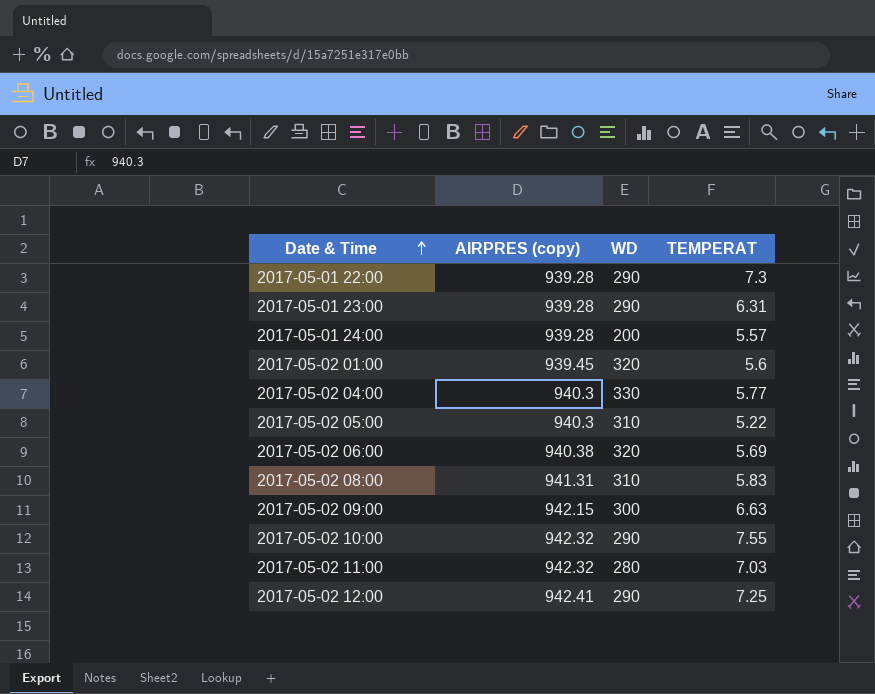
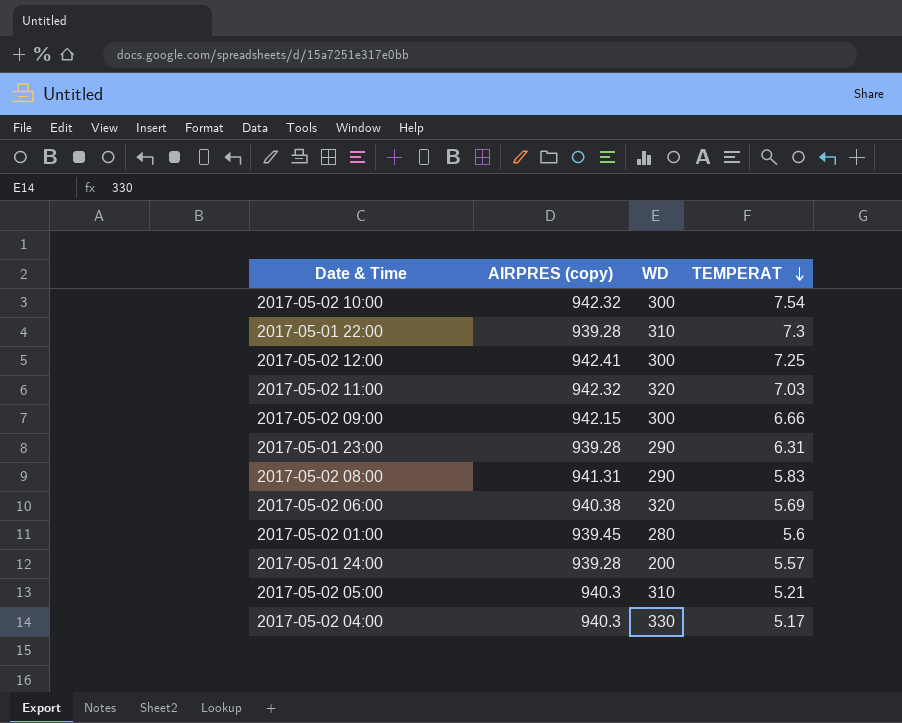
row order: Date & Time ascending -> TEMPERAT descending
2017-05-02 10:00 | WD: 290 -> 300
2017-05-02 10:00 | TEMPERAT: 7.55 -> 7.54
2017-05-01 22:00 | WD: 290 -> 310
2017-05-02 12:00 | WD: 290 -> 300
2017-05-02 11:00 | WD: 280 -> 320
2017-05-02 09:00 | TEMPERAT: 6.63 -> 6.66
2017-05-02 08:00 | WD: 310 -> 290
2017-05-02 01:00 | WD: 320 -> 280
2017-05-02 05:00 | TEMPERAT: 5.22 -> 5.21
2017-05-02 04:00 | TEMPERAT: 5.77 -> 5.17

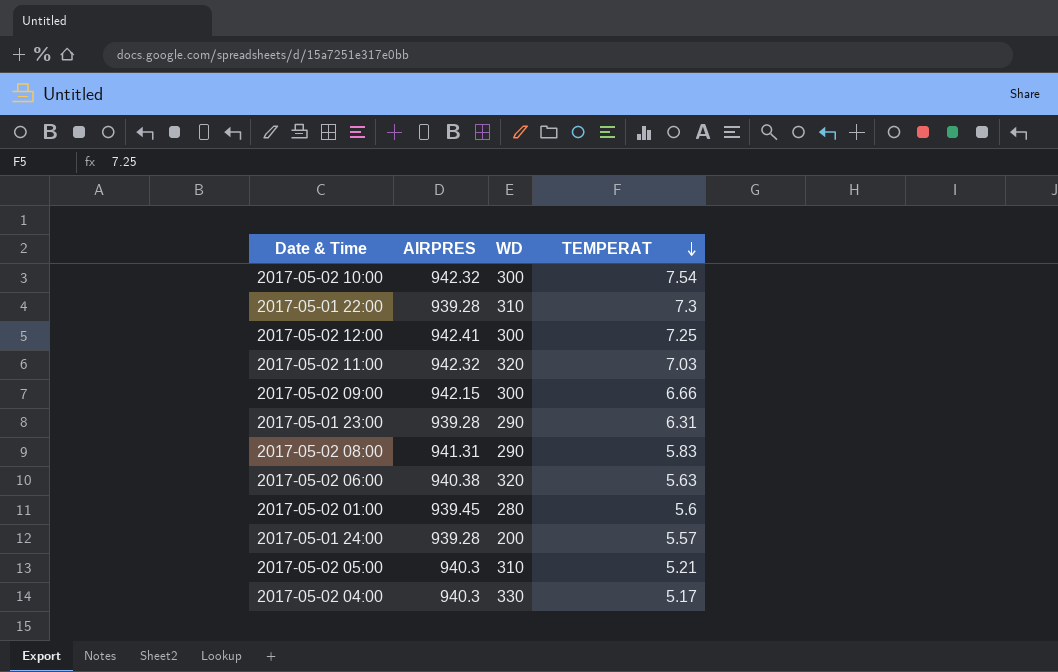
column name: AIRPRES (copy) -> AIRPRES
2017-05-02 06:00 | TEMPERAT: 5.69 -> 5.63

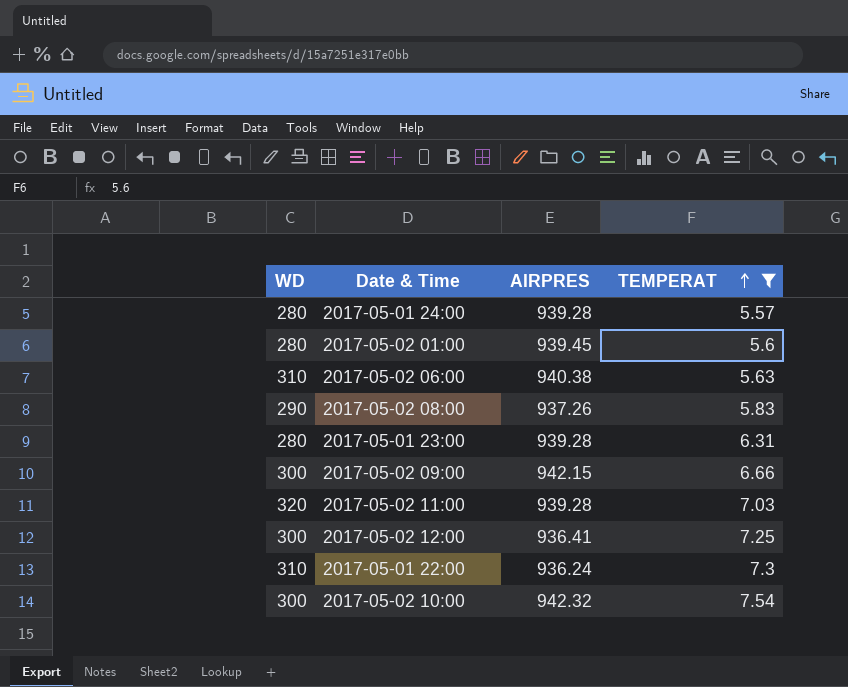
filter: none -> TEMPERAT >= 5.57
row order: TEMPERAT descending -> TEMPERAT ascending
column WD | position: 3 -> 1
2017-05-01 24:00 | WD: 200 -> 280
2017-05-02 06:00 | WD: 320 -> 310
2017-05-02 08:00 | AIRPRES: 941.31 -> 937.26
2017-05-01 23:00 | WD: 290 -> 280
2017-05-02 11:00 | AIRPRES: 942.32 -> 939.28
2017-05-02 12:00 | AIRPRES: 942.41 -> 936.41
2017-05-01 22:00 | AIRPRES: 939.28 -> 936.24

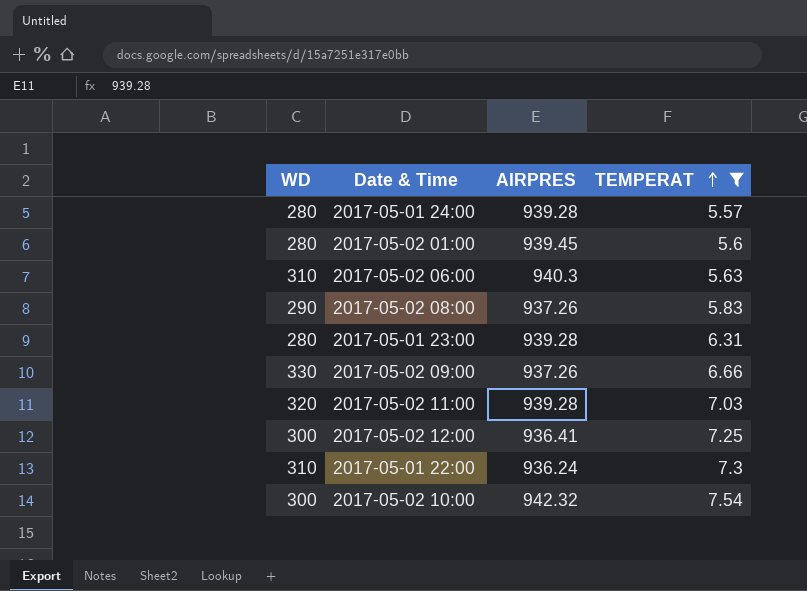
2017-05-02 06:00 | AIRPRES: 940.38 -> 940.3
2017-05-02 09:00 | WD: 300 -> 330
2017-05-02 09:00 | AIRPRES: 942.15 -> 937.26

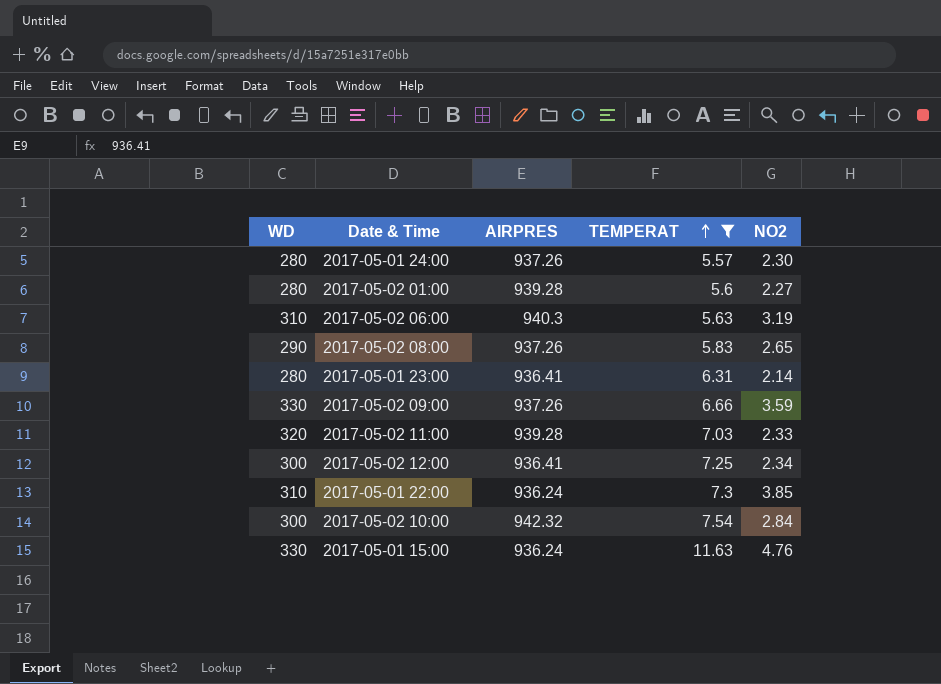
column NO2 | position: none -> 5
2017-05-01 24:00 | AIRPRES: 939.28 -> 937.26
2017-05-02 01:00 | AIRPRES: 939.45 -> 939.28
2017-05-01 23:00 | AIRPRES: 939.28 -> 936.41
row 2017-05-01 15:00: none -> 330 | 936.24 | 11.63 | 4.76

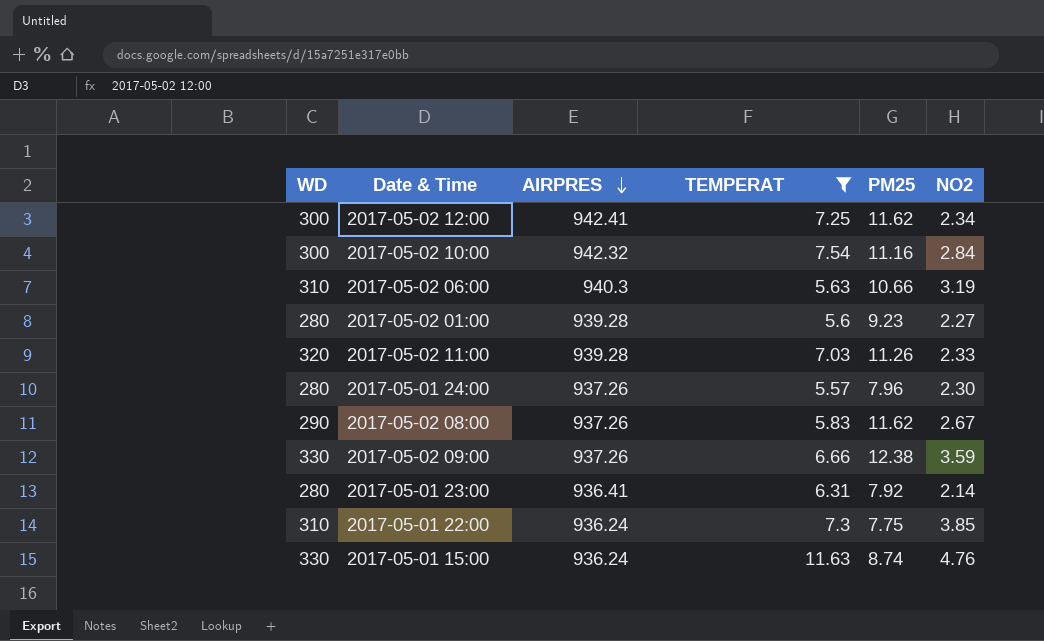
row order: TEMPERAT ascending -> AIRPRES descending
column PM25 | position: none -> 5
2017-05-02 12:00 | AIRPRES: 936.41 -> 942.41
2017-05-02 08:00 | NO2: 2.65 -> 2.67

